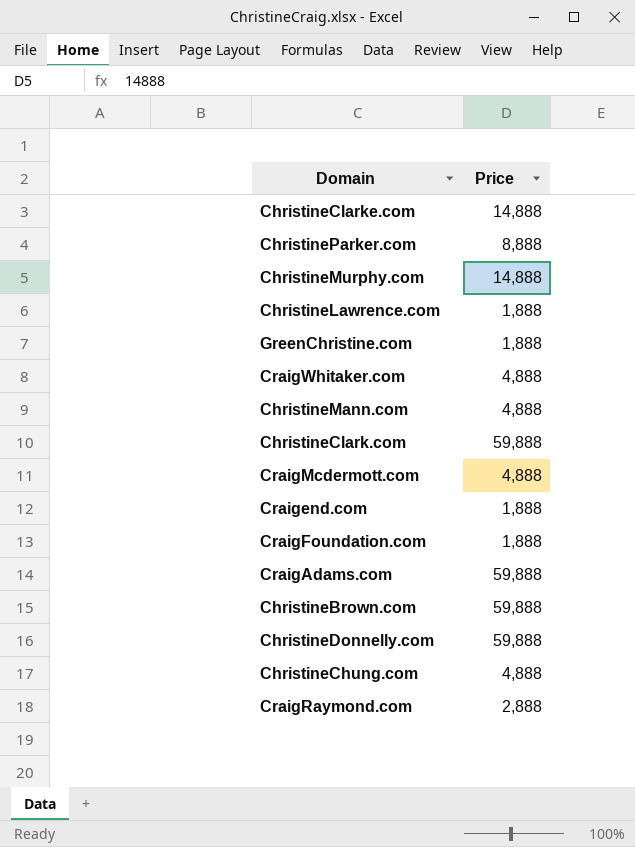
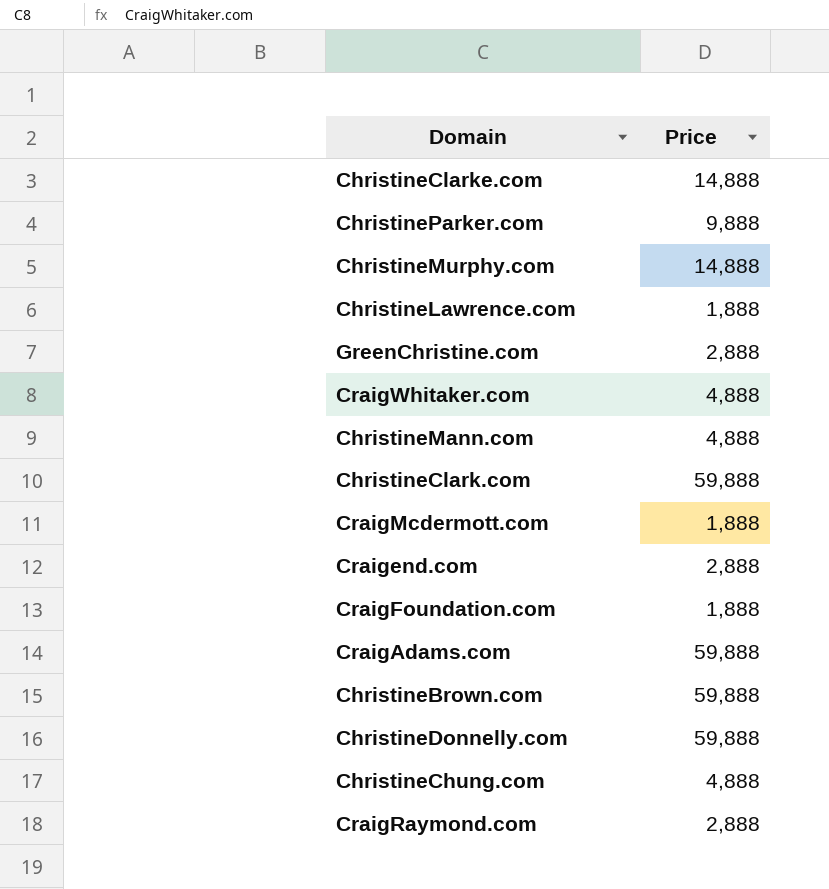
ChristineParker.com | Price: 8,888 -> 9,888
GreenChristine.com | Price: 1,888 -> 2,888
CraigMcdermott.com | Price: 4,888 -> 1,888
Craigend.com | Price: 1,888 -> 2,888

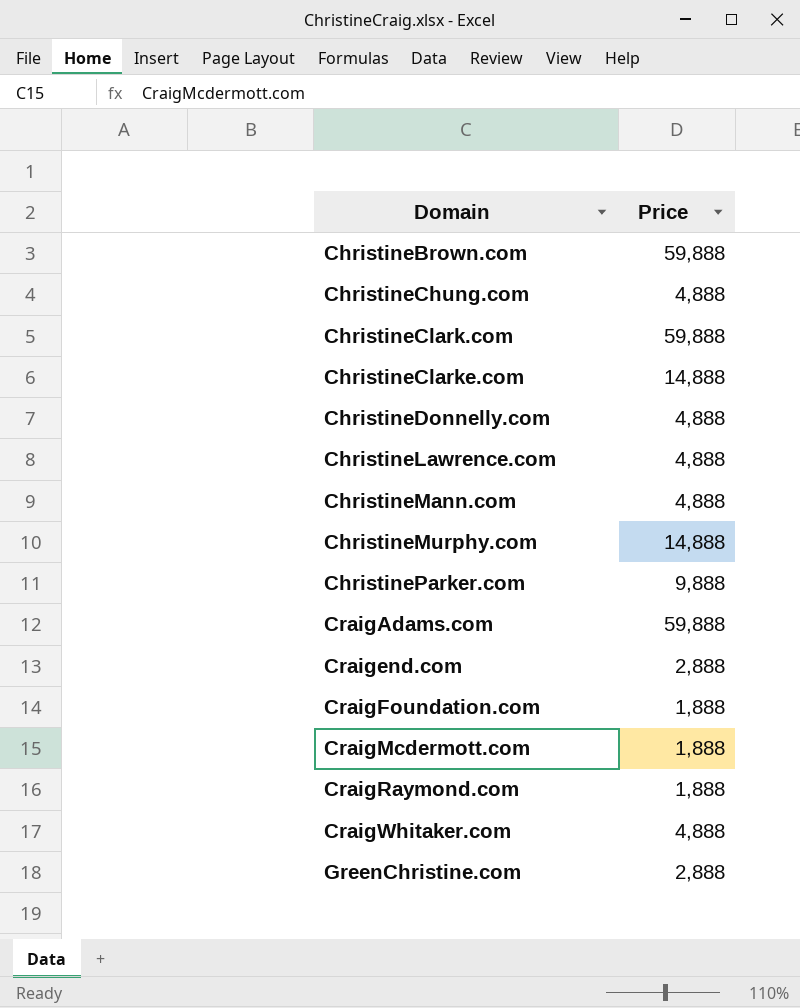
row order: none -> Domain ascending
ChristineDonnelly.com | Price: 59,888 -> 4,888
ChristineLawrence.com | Price: 1,888 -> 4,888
CraigRaymond.com | Price: 2,888 -> 1,888

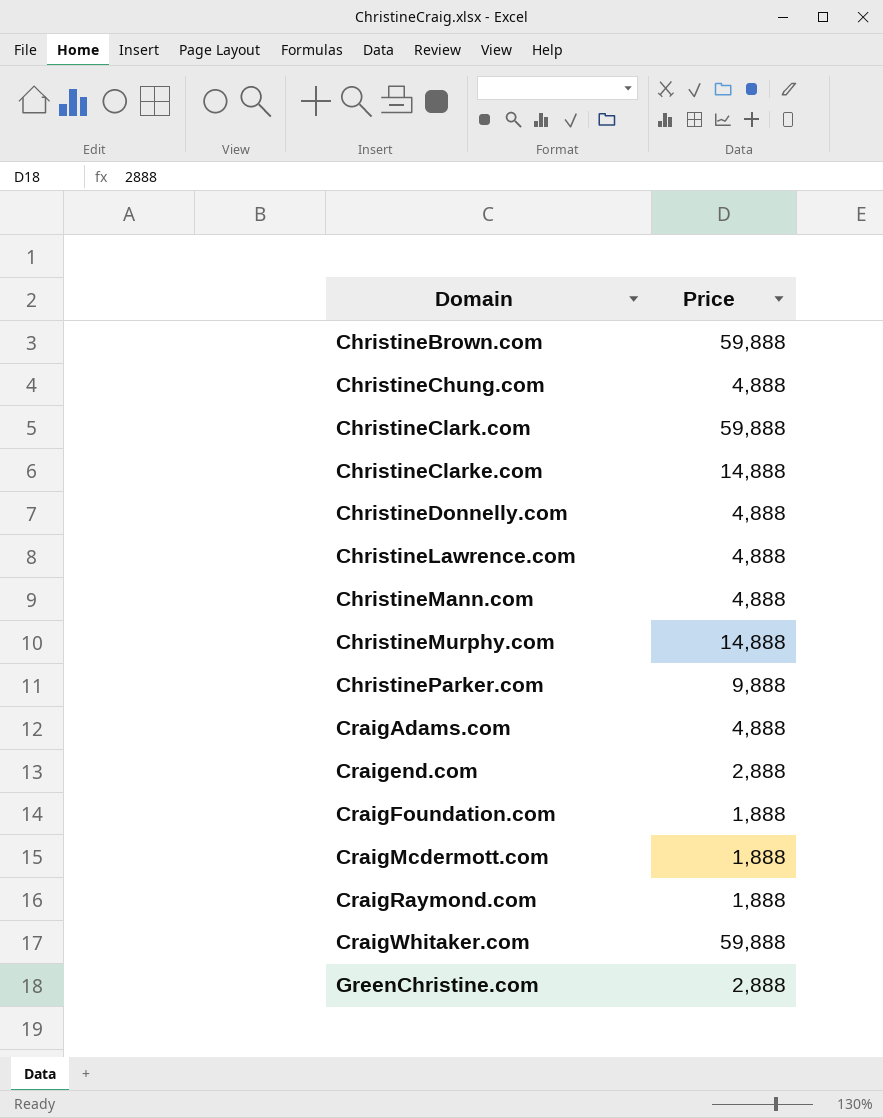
CraigAdams.com | Price: 59,888 -> 4,888
CraigWhitaker.com | Price: 4,888 -> 59,888

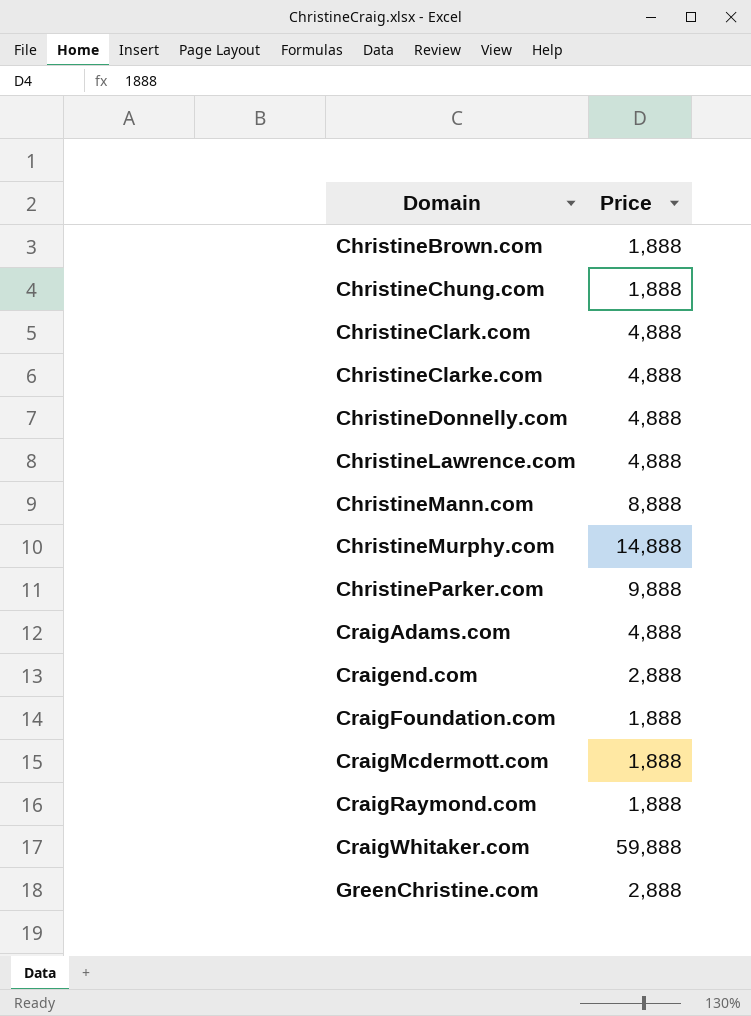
ChristineBrown.com | Price: 59,888 -> 1,888
ChristineChung.com | Price: 4,888 -> 1,888
ChristineClark.com | Price: 59,888 -> 4,888
ChristineClarke.com | Price: 14,888 -> 4,888
ChristineMann.com | Price: 4,888 -> 8,888

